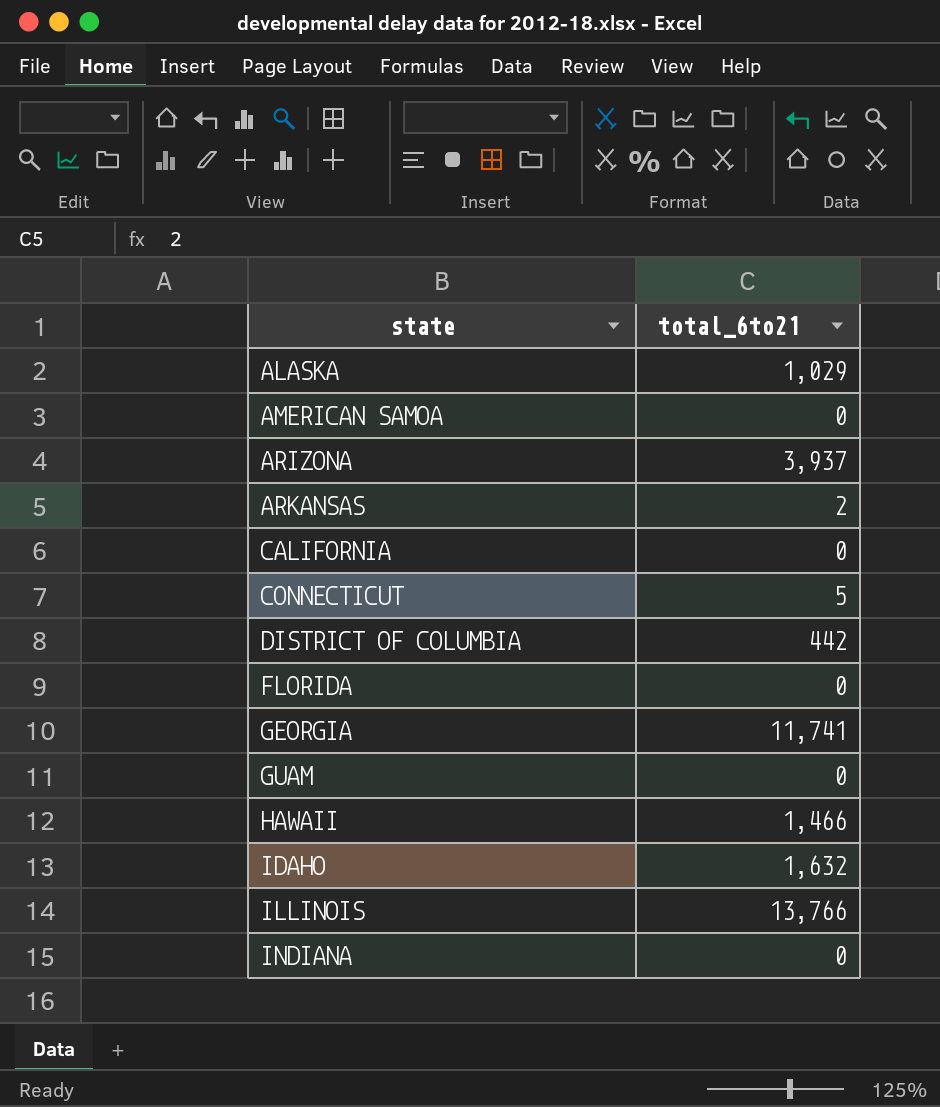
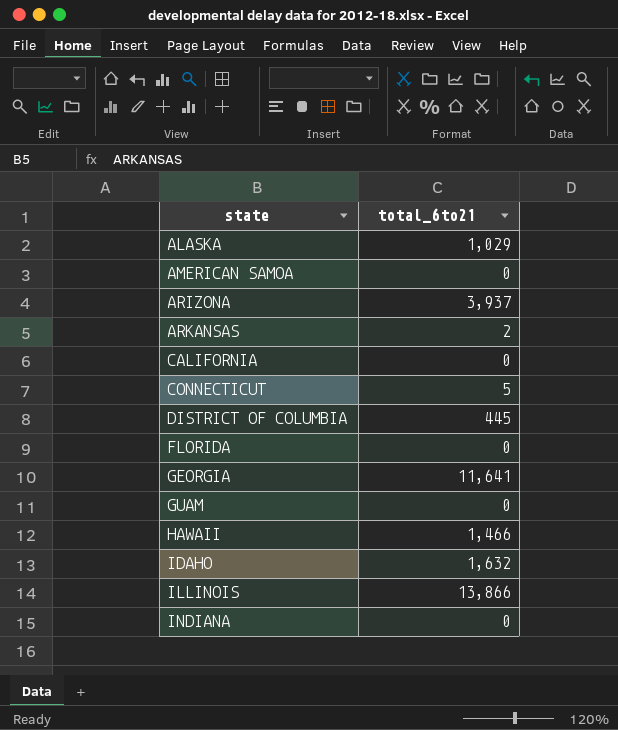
DISTRICT OF COLUMBIA | total_6to21: 442 -> 445
GEORGIA | total_6to21: 11,741 -> 11,641
ILLINOIS | total_6to21: 13,766 -> 13,866

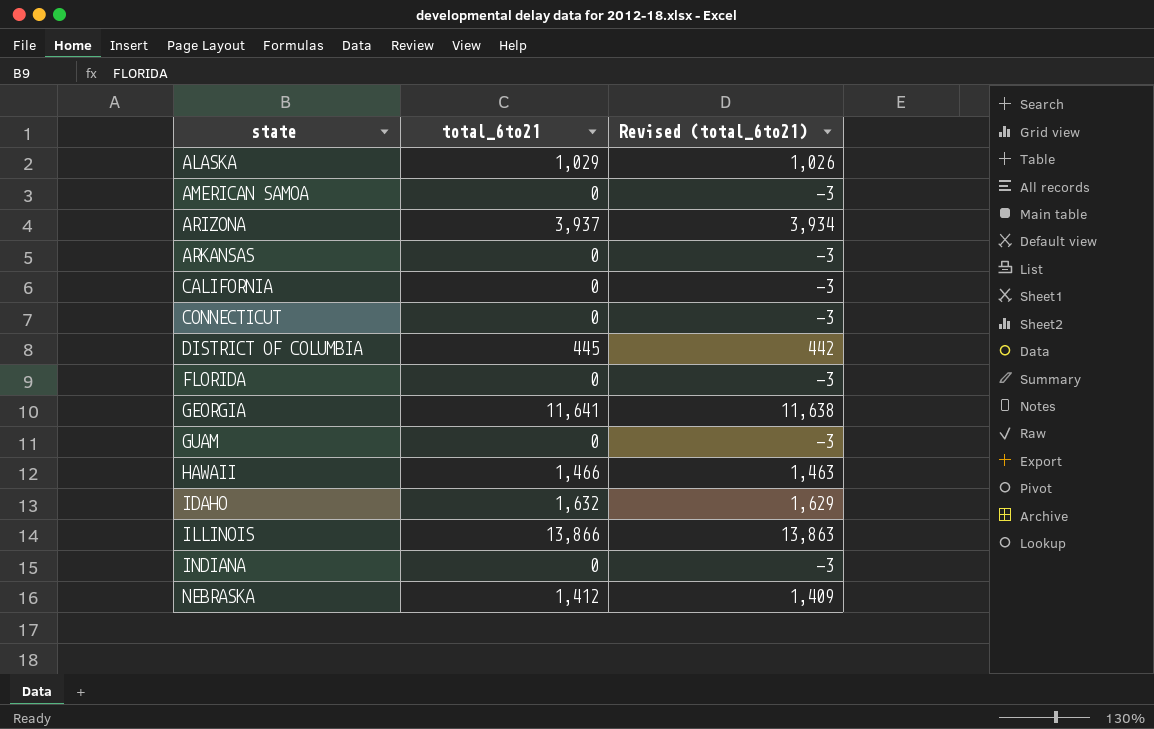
column Revised (total_6to21) | formula: none -> [total_6to21] - 3
ARKANSAS | total_6to21: 2 -> 0
CONNECTICUT | total_6to21: 5 -> 0
row NEBRASKA: none -> 1,412 | 1,409

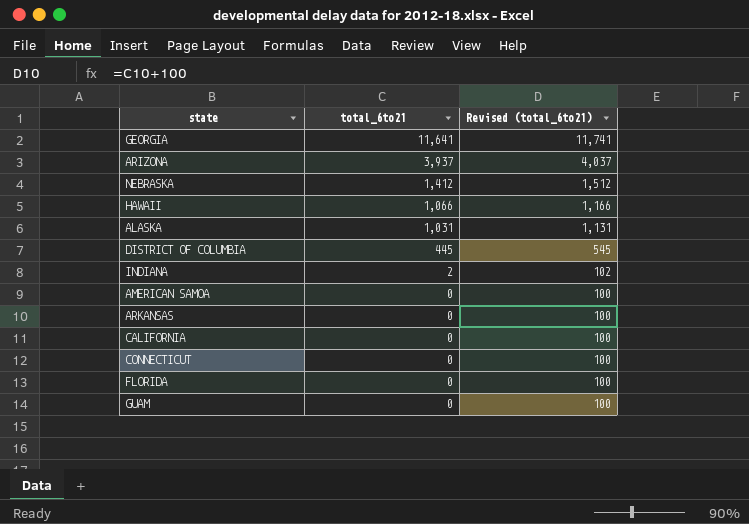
row order: state ascending -> total_6to21 descending
column Revised (total_6to21) | formula: [total_6to21] - 3 -> [total_6to21] + 100
row IDAHO: 1,632 | 1,629 -> none
row ILLINOIS: 13,866 | 13,863 -> none
HAWAII | total_6to21: 1,466 -> 1,066
ALASKA | total_6to21: 1,029 -> 1,031
INDIANA | total_6to21: 0 -> 2

